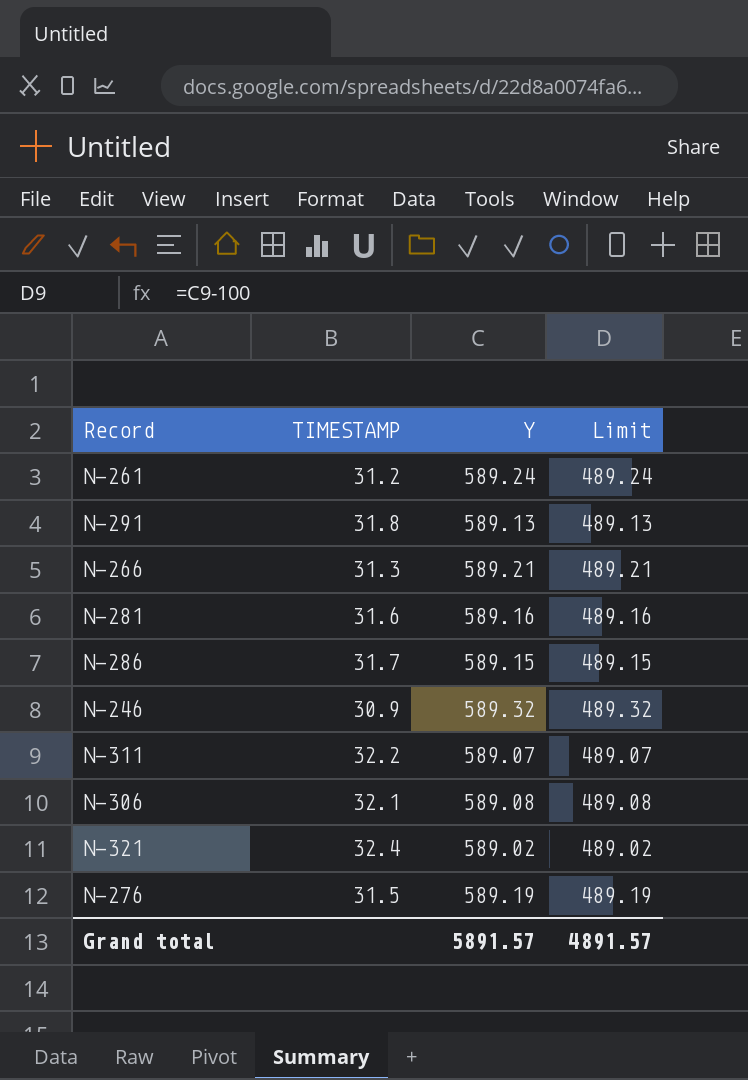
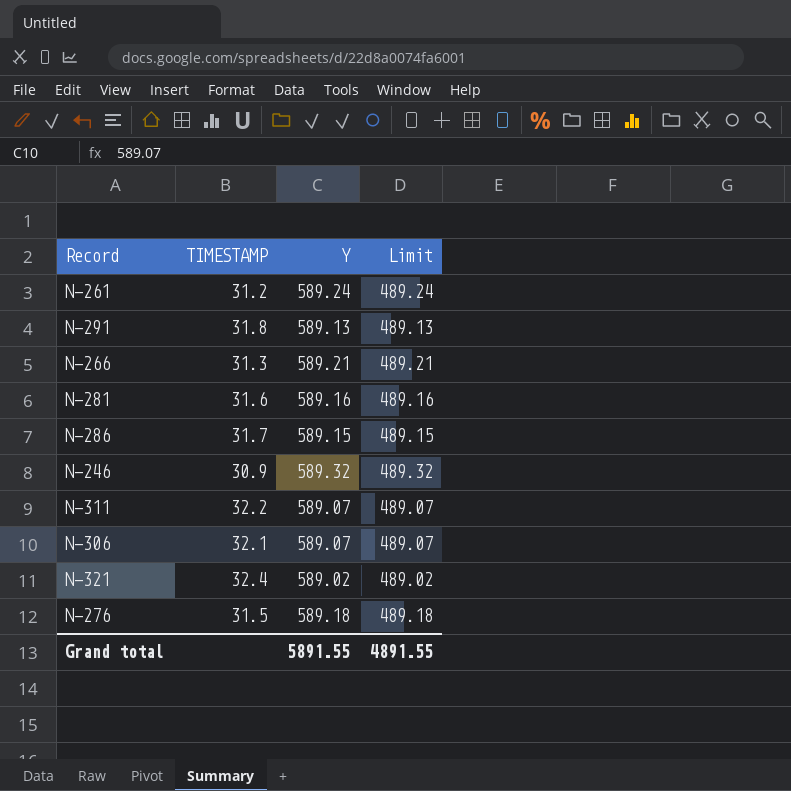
N-306 | Y: 589.08 -> 589.07
N-306 | Limit: 489.08 -> 489.07
N-276 | Y: 589.19 -> 589.18
N-276 | Limit: 489.19 -> 489.18
Grand total | Y: 5891.57 -> 5891.55
Grand total | Limit: 4891.57 -> 4891.55

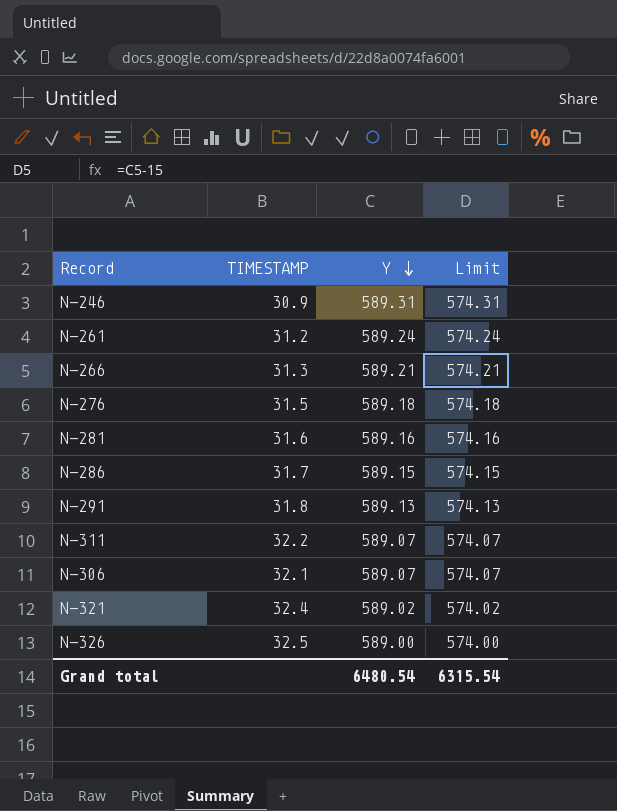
row order: none -> Y descending
column Limit | formula: [Y] - 100 -> [Y] - 15
N-246 | Y: 589.32 -> 589.31
row N-326: none -> 32.5 | 589.00 | 574.00
Grand total | Y: 5891.55 -> 6480.54
Grand total | Limit: 4891.55 -> 6315.54

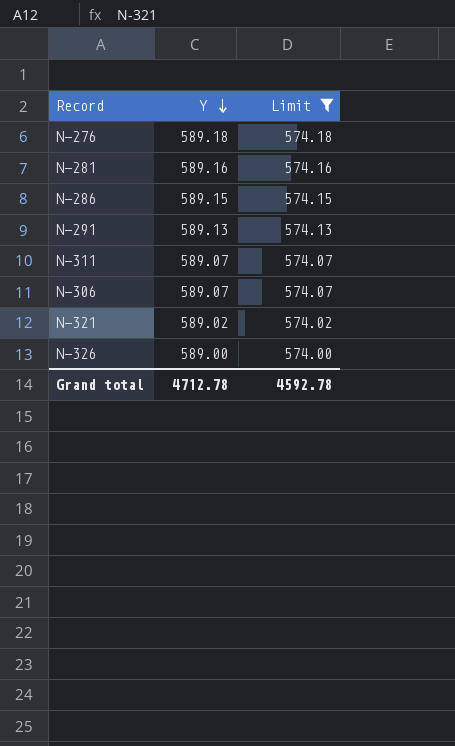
filter: none -> Limit <= 574.18
column TIMESTAMP | position: 2 -> none
Grand total | Y: 6480.54 -> 4712.78
Grand total | Limit: 6315.54 -> 4592.78

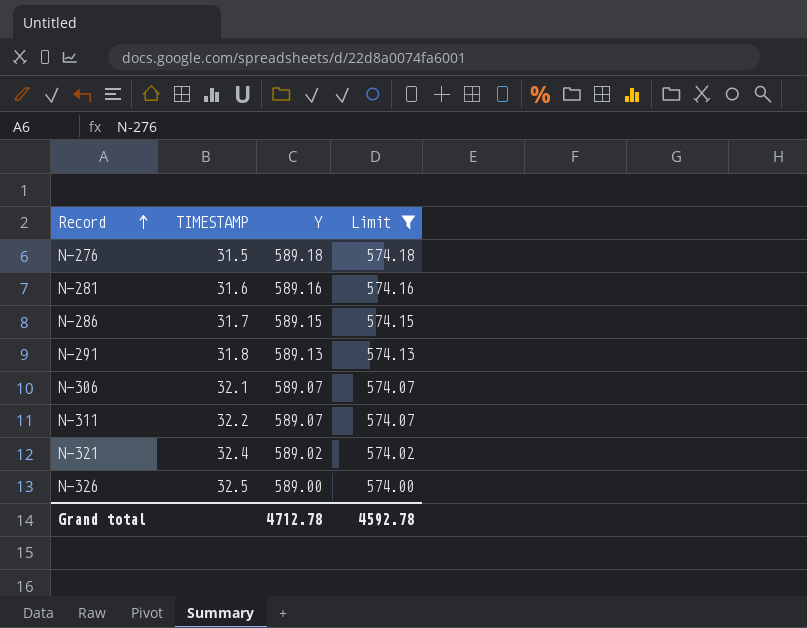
row order: Y descending -> Record ascending
column TIMESTAMP | position: none -> 2

